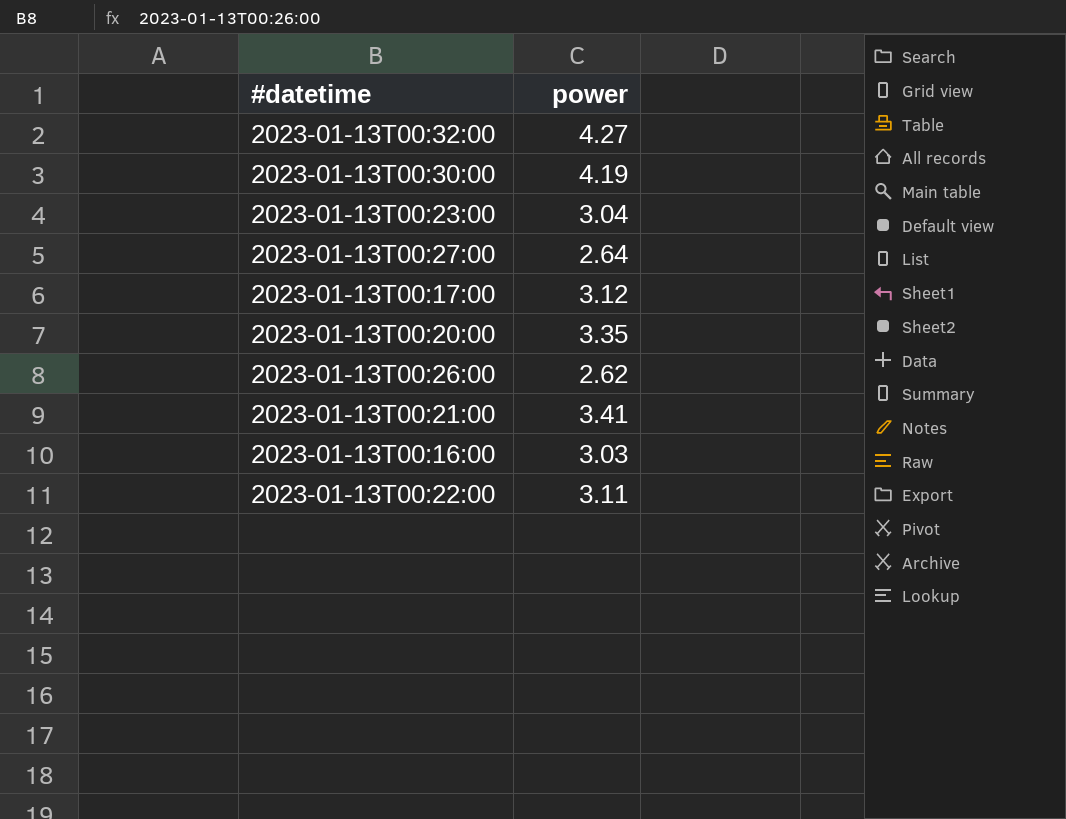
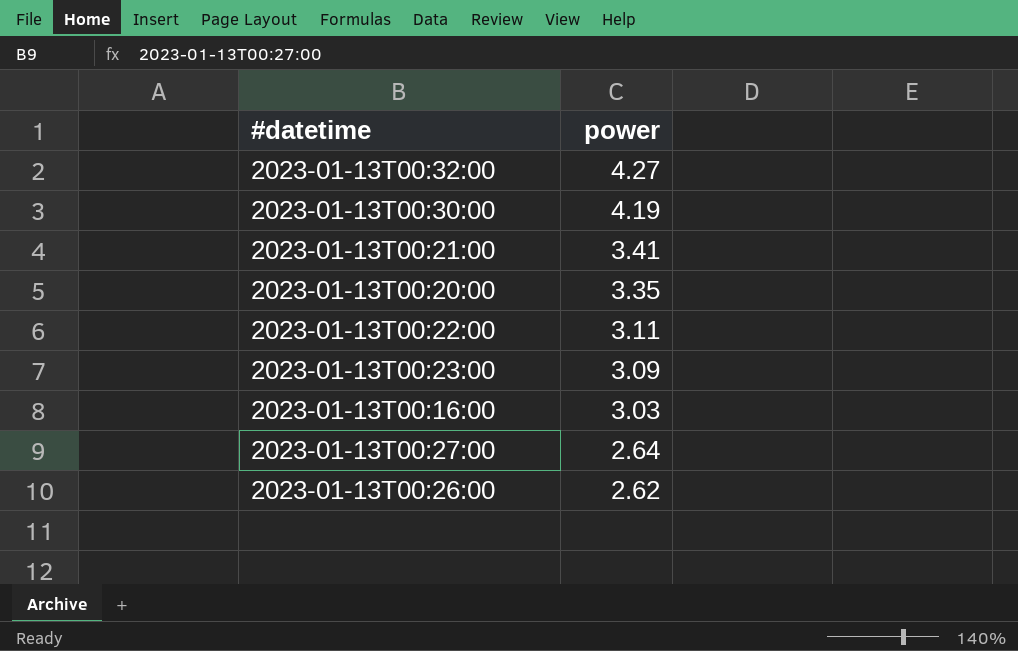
row order: none -> power descending
row 2023-01-13T00:17:00: 3.12 -> none
2023-01-13T00:23:00 | power: 3.04 -> 3.09

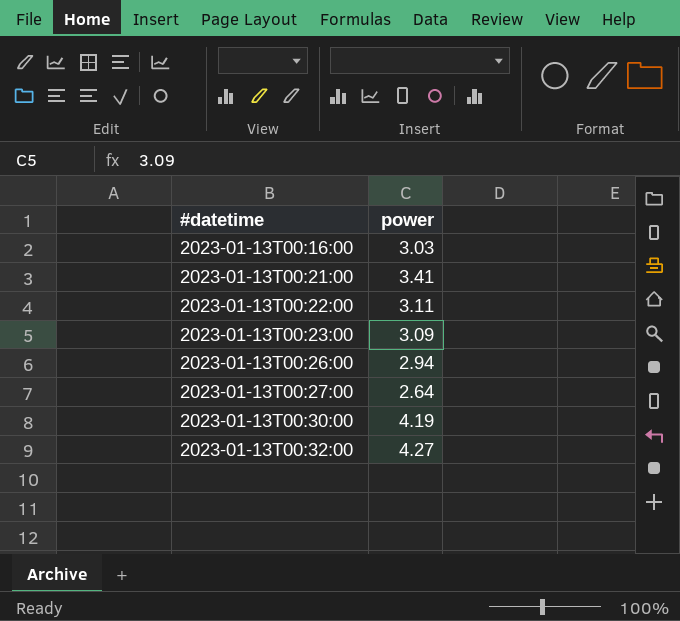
row order: power descending -> #datetime ascending
row 2023-01-13T00:20:00: 3.35 -> none
2023-01-13T00:26:00 | power: 2.62 -> 2.94

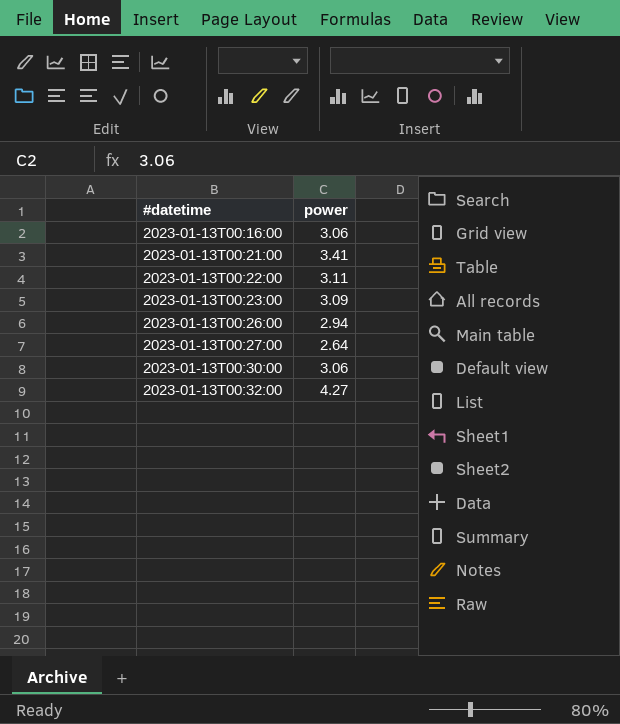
2023-01-13T00:16:00 | power: 3.03 -> 3.06
2023-01-13T00:30:00 | power: 4.19 -> 3.06

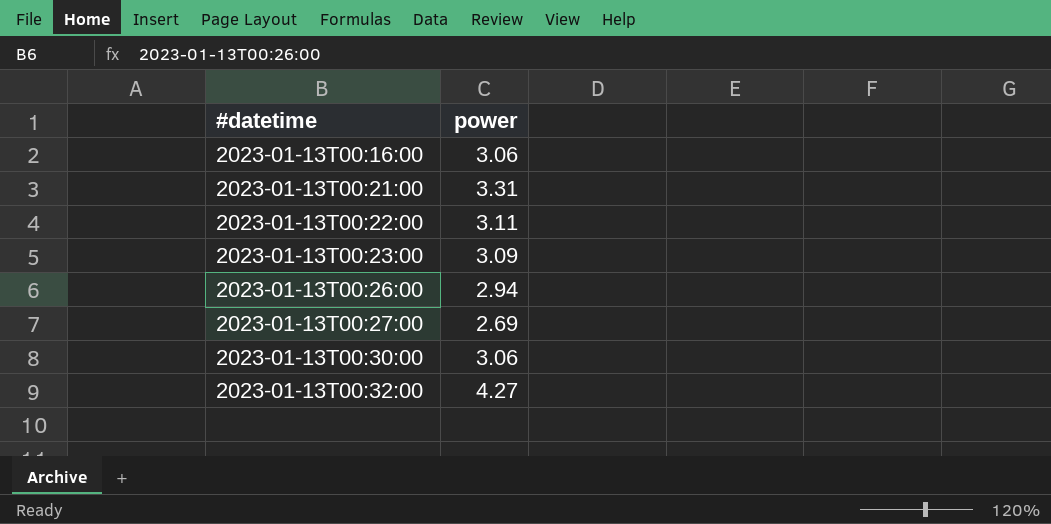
2023-01-13T00:21:00 | power: 3.41 -> 3.31
2023-01-13T00:27:00 | power: 2.64 -> 2.69

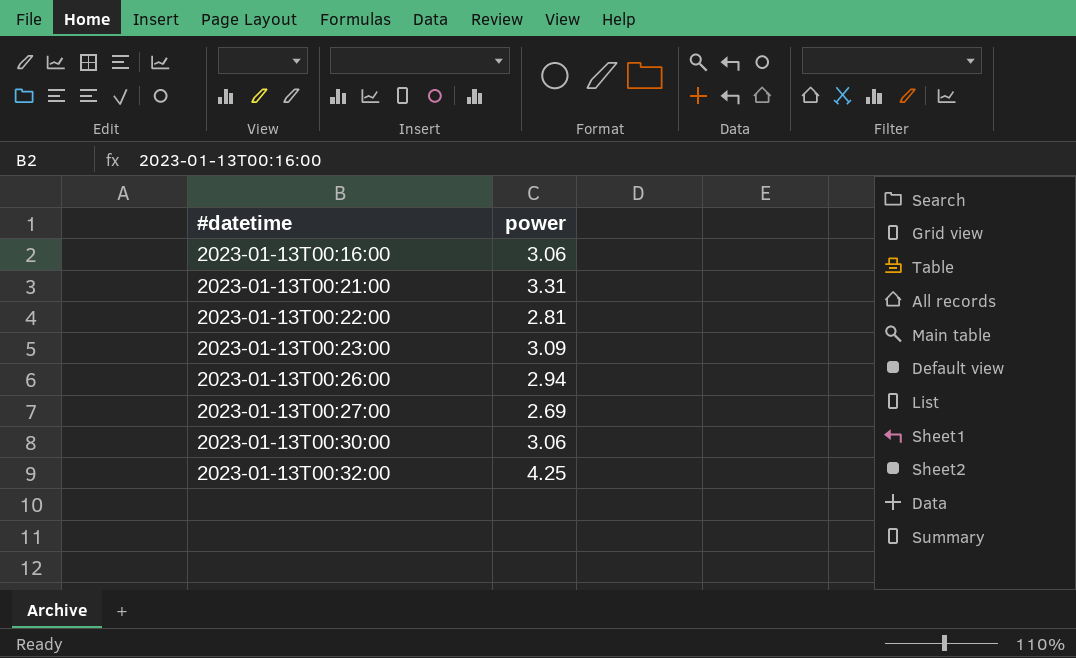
2023-01-13T00:22:00 | power: 3.11 -> 2.81
2023-01-13T00:32:00 | power: 4.27 -> 4.25

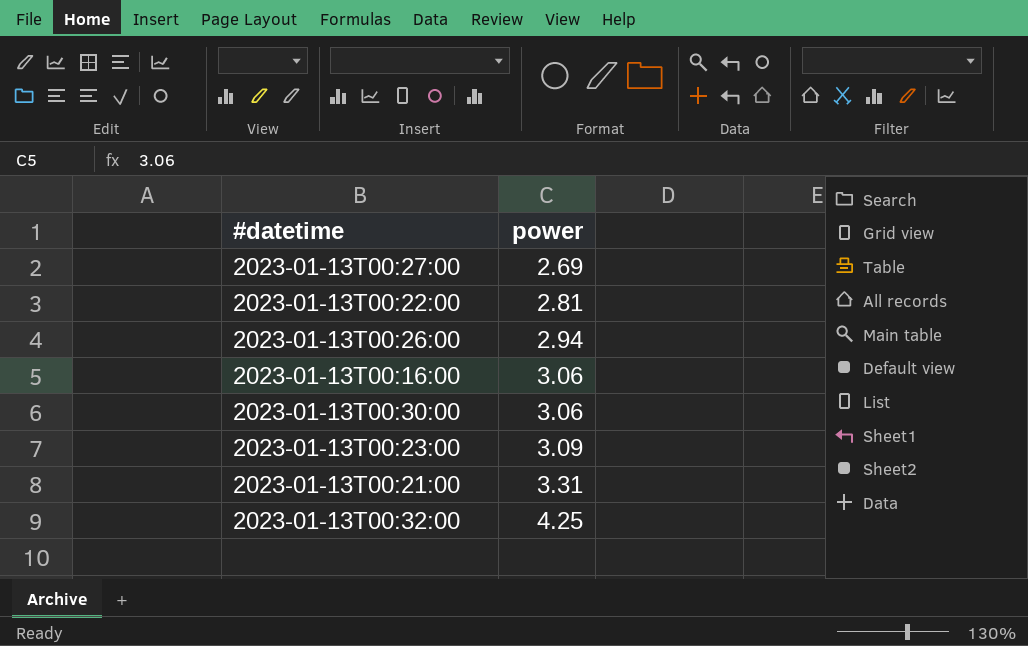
row order: #datetime ascending -> power ascending

